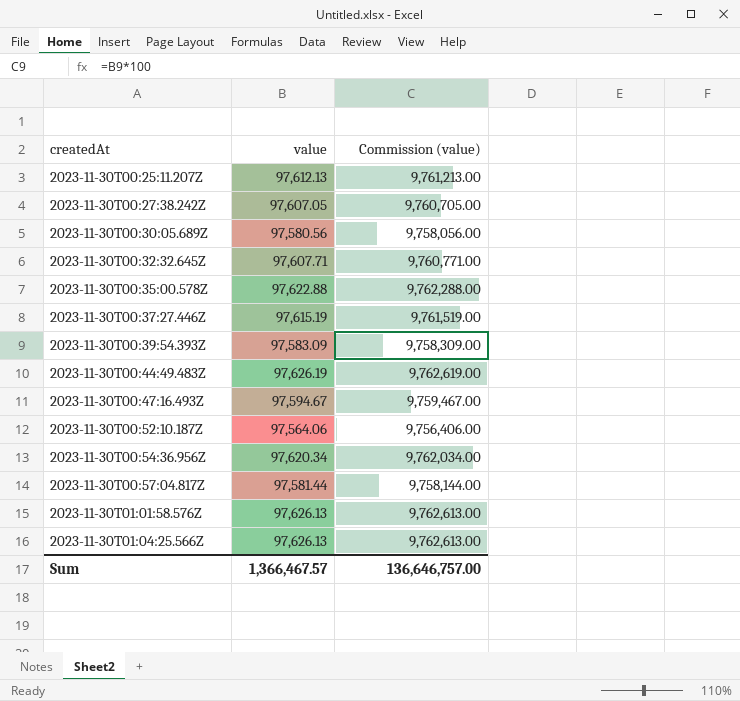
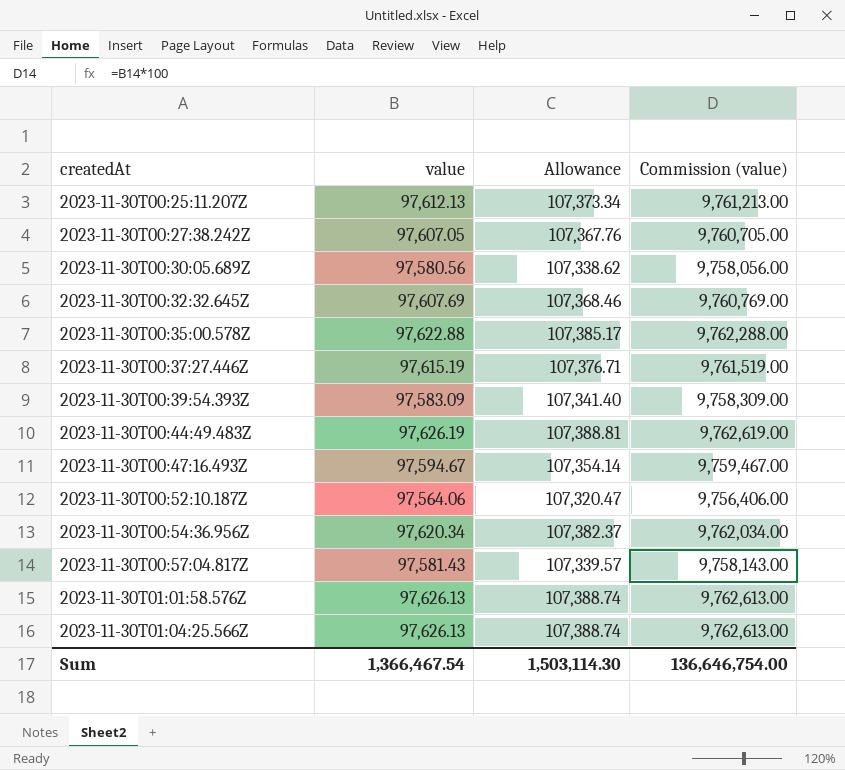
column Allowance | formula: none -> [value] * 1.1
2023-11-30T00:32:32.645Z | value: 97,607.71 -> 97,607.69
2023-11-30T00:32:32.645Z | Commission (value): 9,760,771.00 -> 9,760,769.00
2023-11-30T00:57:04.817Z | value: 97,581.44 -> 97,581.43
2023-11-30T00:57:04.817Z | Commission (value): 9,758,144.00 -> 9,758,143.00
Sum | value: 1,366,467.57 -> 1,366,467.54
Sum | Commission (value): 136,646,757.00 -> 136,646,754.00

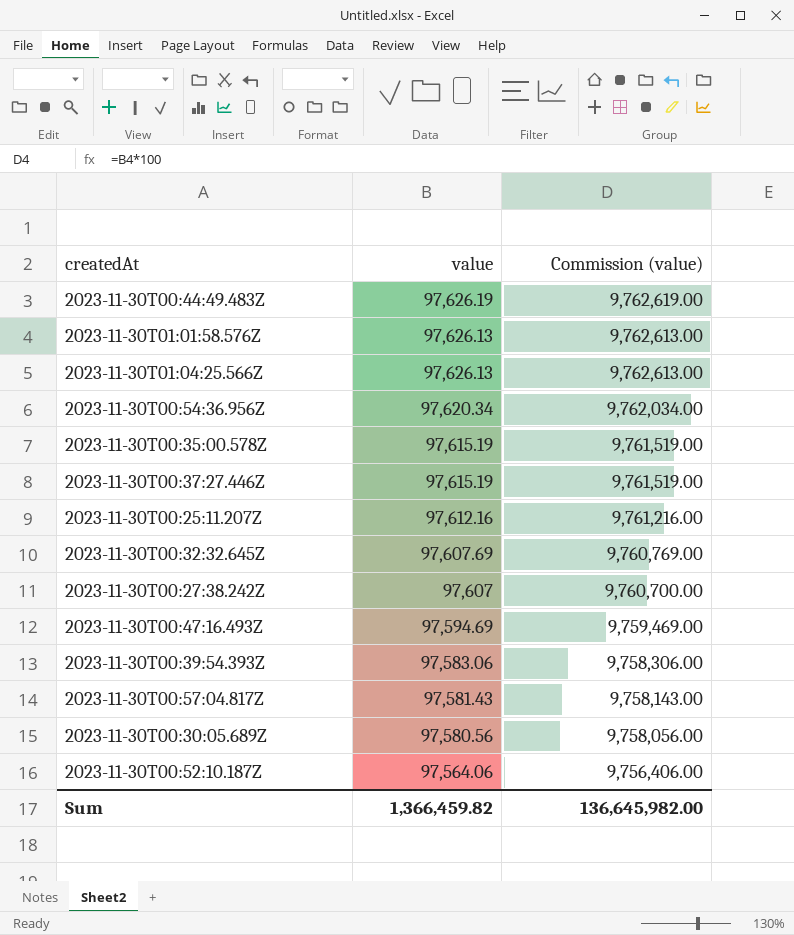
row order: createdAt ascending -> value descending
column Allowance | formula: [value] * 1.1 -> none
2023-11-30T00:35:00.578Z | value: 97,622.88 -> 97,615.19
2023-11-30T00:35:00.578Z | Commission (value): 9,762,288.00 -> 9,761,519.00
2023-11-30T00:25:11.207Z | value: 97,612.13 -> 97,612.16
2023-11-30T00:25:11.207Z | Commission (value): 9,761,213.00 -> 9,761,216.00
2023-11-30T00:27:38.242Z | value: 97,607.05 -> 97,607
2023-11-30T00:27:38.242Z | Commission (value): 9,760,705.00 -> 9,760,700.00
2023-11-30T00:47:16.493Z | value: 97,594.67 -> 97,594.69
2023-11-30T00:47:16.493Z | Commission (value): 9,759,467.00 -> 9,759,469.00
2023-11-30T00:39:54.393Z | value: 97,583.09 -> 97,583.06
2023-11-30T00:39:54.393Z | Commission (value): 9,758,309.00 -> 9,758,306.00
Sum | value: 1,366,467.54 -> 1,366,459.82
Sum | Commission (value): 136,646,754.00 -> 136,645,982.00

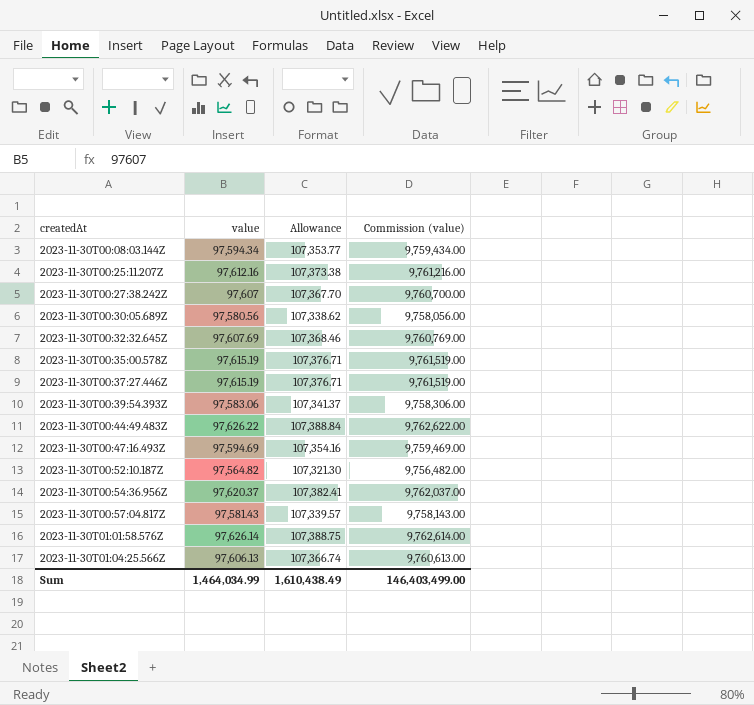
row order: value descending -> createdAt ascending
column Allowance | formula: none -> [value] * 1.1
row 2023-11-30T00:08:03.144Z: none -> 97,594.34 | 107,353.77 | 9,759,434.00
2023-11-30T00:44:49.483Z | value: 97,626.19 -> 97,626.22
2023-11-30T00:44:49.483Z | Commission (value): 9,762,619.00 -> 9,762,622.00
2023-11-30T00:52:10.187Z | value: 97,564.06 -> 97,564.82
2023-11-30T00:52:10.187Z | Commission (value): 9,756,406.00 -> 9,756,482.00
2023-11-30T00:54:36.956Z | value: 97,620.34 -> 97,620.37
2023-11-30T00:54:36.956Z | Commission (value): 9,762,034.00 -> 9,762,037.00
2023-11-30T01:01:58.576Z | value: 97,626.13 -> 97,626.14
2023-11-30T01:01:58.576Z | Commission (value): 9,762,613.00 -> 9,762,614.00
2023-11-30T01:04:25.566Z | value: 97,626.13 -> 97,606.13
2023-11-30T01:04:25.566Z | Commission (value): 9,762,613.00 -> 9,760,613.00
Sum | value: 1,366,459.82 -> 1,464,034.99
Sum | Commission (value): 136,645,982.00 -> 146,403,499.00

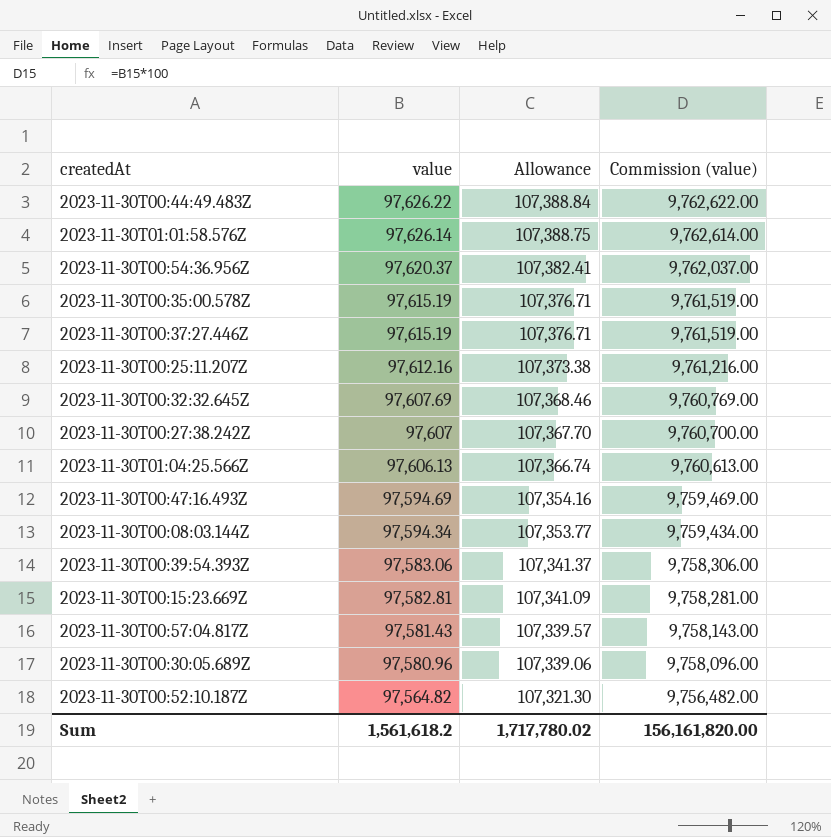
row order: createdAt ascending -> value descending
row 2023-11-30T00:15:23.669Z: none -> 97,582.81 | 107,341.09 | 9,758,281.00
2023-11-30T00:30:05.689Z | value: 97,580.56 -> 97,580.96
2023-11-30T00:30:05.689Z | Allowance: 107,338.62 -> 107,339.06
2023-11-30T00:30:05.689Z | Commission (value): 9,758,056.00 -> 9,758,096.00
Sum | value: 1,464,034.99 -> 1,561,618.2
Sum | Allowance: 1,610,438.49 -> 1,717,780.02
Sum | Commission (value): 146,403,499.00 -> 156,161,820.00

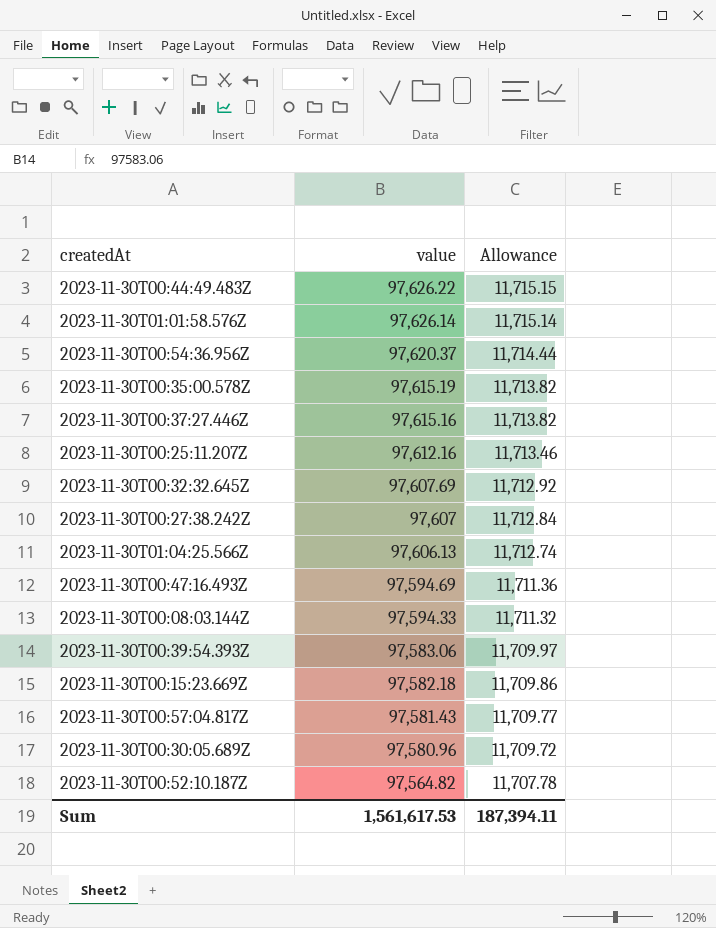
column Commission (value) | formula: [value] * 100 -> none
column Allowance | formula: [value] * 1.1 -> [value] * 0.12
2023-11-30T00:37:27.446Z | value: 97,615.19 -> 97,615.16
2023-11-30T00:08:03.144Z | value: 97,594.34 -> 97,594.33
2023-11-30T00:15:23.669Z | value: 97,582.81 -> 97,582.18
Sum | value: 1,561,618.2 -> 1,561,617.53
Sum | Allowance: 1,717,780.02 -> 187,394.11

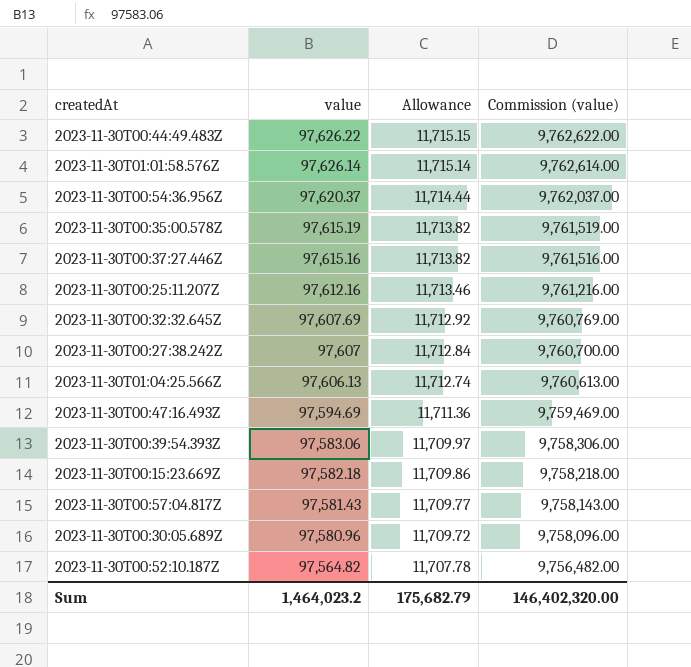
column Commission (value) | formula: none -> [value] * 100
row 2023-11-30T00:08:03.144Z: 97,594.33 | 11,711.32 -> none
Sum | value: 1,561,617.53 -> 1,464,023.2
Sum | Allowance: 187,394.11 -> 175,682.79

